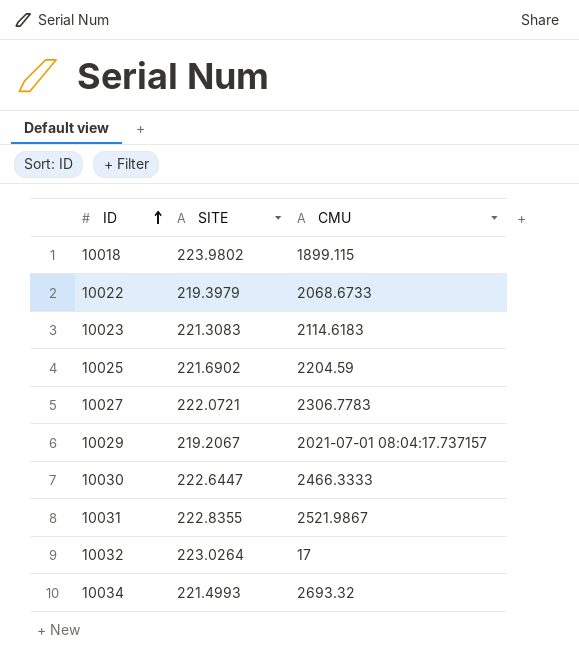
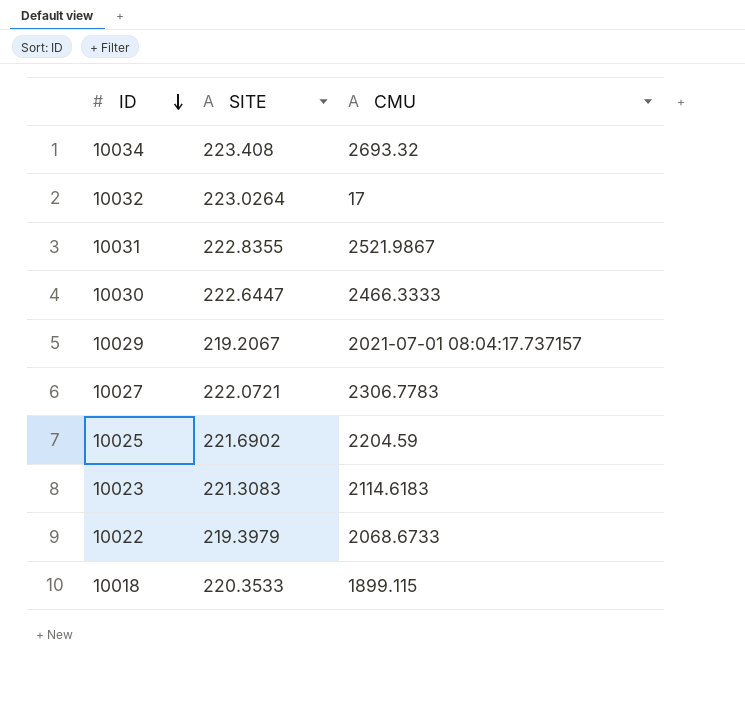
row order: ID ascending -> ID descending
10034 | SITE: 221.4993 -> 223.408
10018 | SITE: 223.9802 -> 220.3533

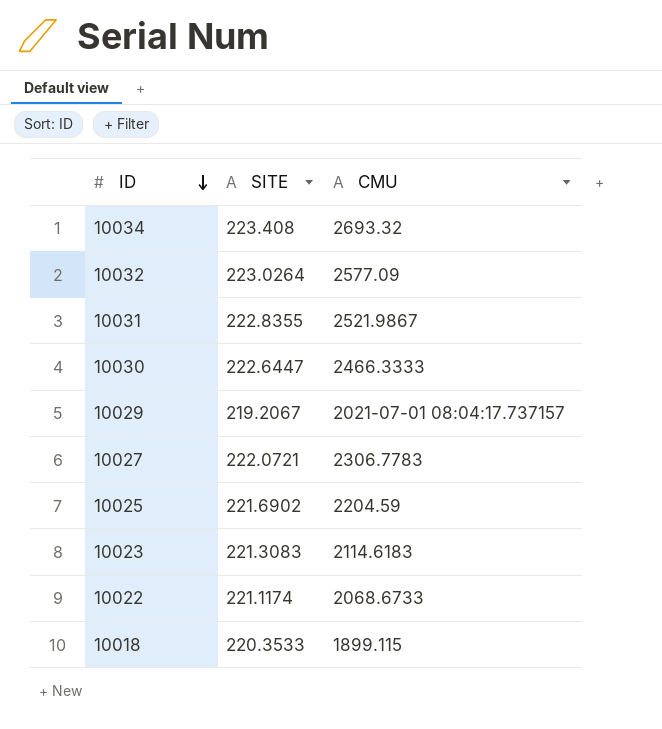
10032 | CMU: 17 -> 2577.09
10022 | SITE: 219.3979 -> 221.1174

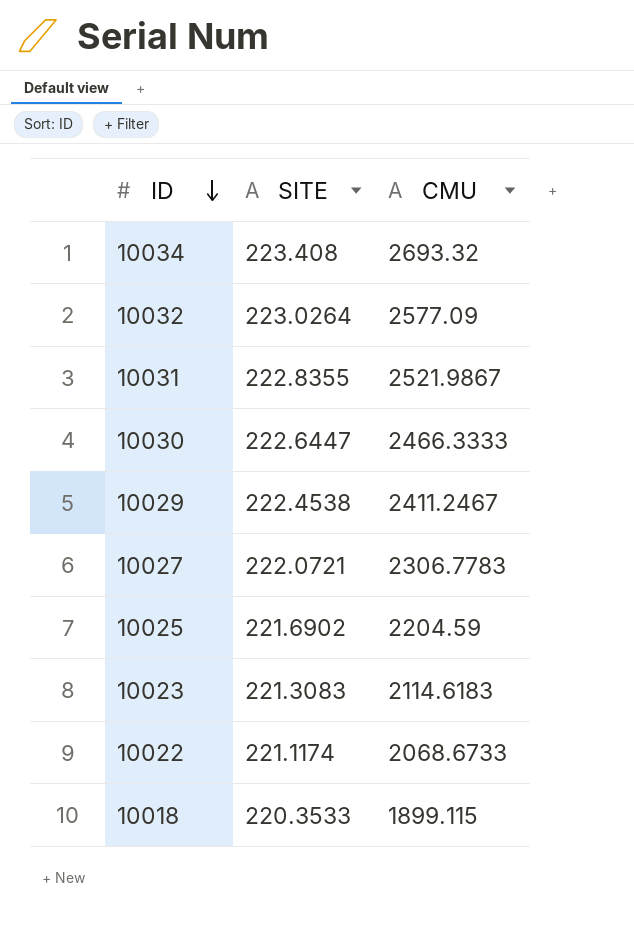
10029 | SITE: 219.2067 -> 222.4538
10029 | CMU: 2021-07-01 08:04:17.737157 -> 2411.2467

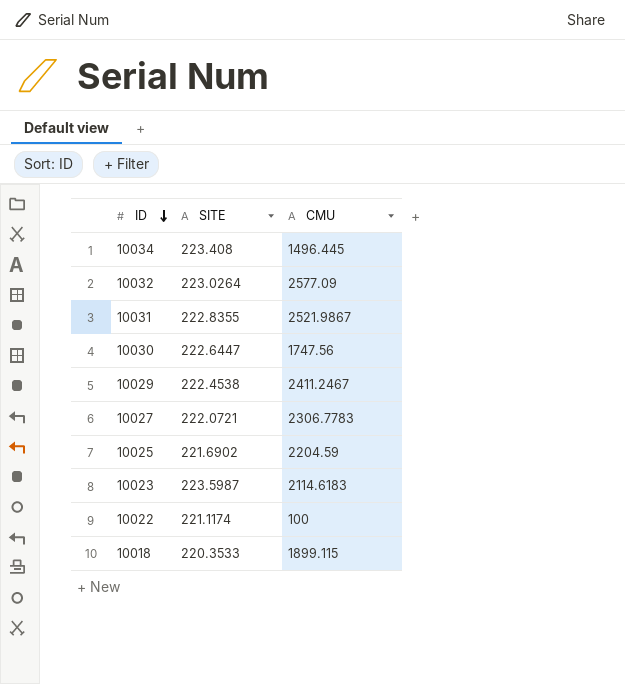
10034 | CMU: 2693.32 -> 1496.445
10030 | CMU: 2466.3333 -> 1747.56
10023 | SITE: 221.3083 -> 223.5987
10022 | CMU: 2068.6733 -> 100

